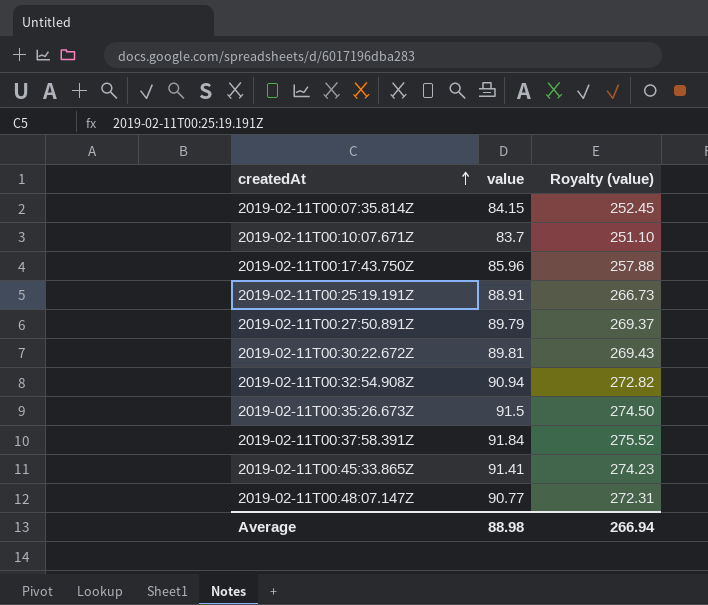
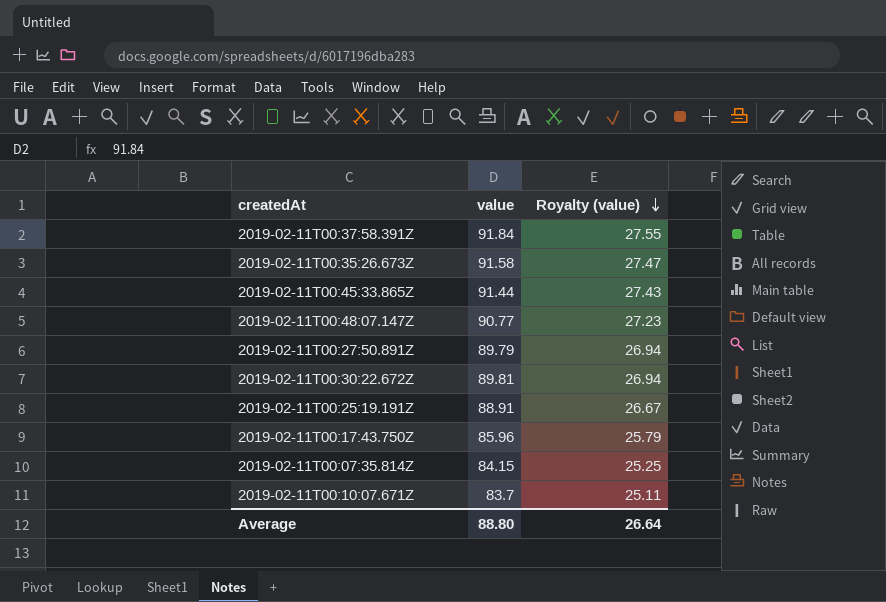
row order: createdAt ascending -> Royalty (value) descending
column Royalty (value) | formula: [value] * 3 -> [value] * 0.3
row 2019-02-11T00:32:54.908Z: 90.94 | 272.82 -> none
2019-02-11T00:35:26.673Z | value: 91.5 -> 91.58
2019-02-11T00:45:33.865Z | value: 91.41 -> 91.44
Average | value: 88.98 -> 88.80
Average | Royalty (value): 266.94 -> 26.64

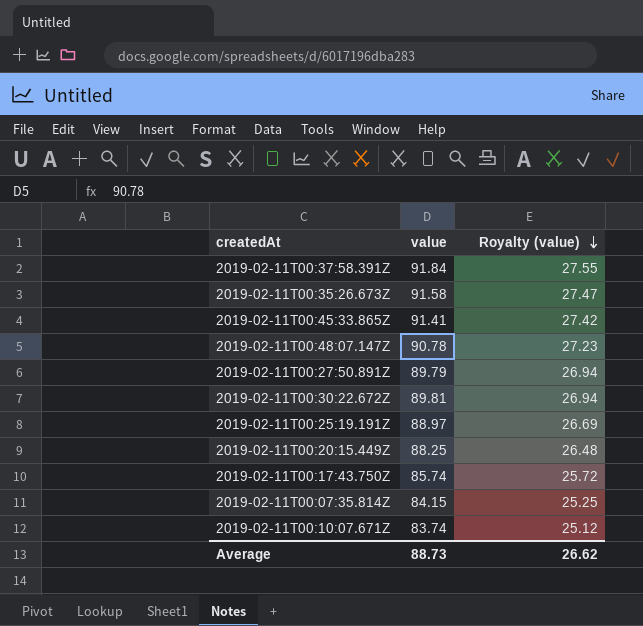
2019-02-11T00:45:33.865Z | value: 91.44 -> 91.41
2019-02-11T00:45:33.865Z | Royalty (value): 27.43 -> 27.42
2019-02-11T00:48:07.147Z | value: 90.77 -> 90.78
2019-02-11T00:25:19.191Z | value: 88.91 -> 88.97
2019-02-11T00:25:19.191Z | Royalty (value): 26.67 -> 26.69
row 2019-02-11T00:20:15.449Z: none -> 88.25 | 26.48
2019-02-11T00:17:43.750Z | value: 85.96 -> 85.74
2019-02-11T00:17:43.750Z | Royalty (value): 25.79 -> 25.72
2019-02-11T00:10:07.671Z | value: 83.7 -> 83.74
2019-02-11T00:10:07.671Z | Royalty (value): 25.11 -> 25.12
Average | value: 88.80 -> 88.73
Average | Royalty (value): 26.64 -> 26.62

